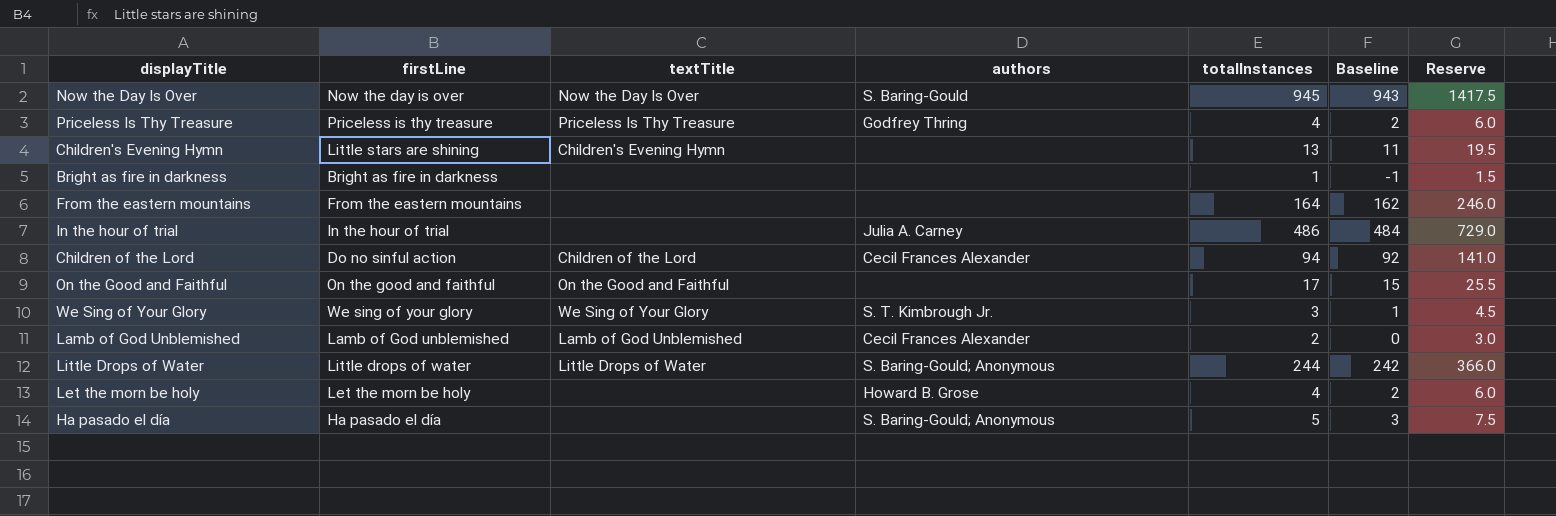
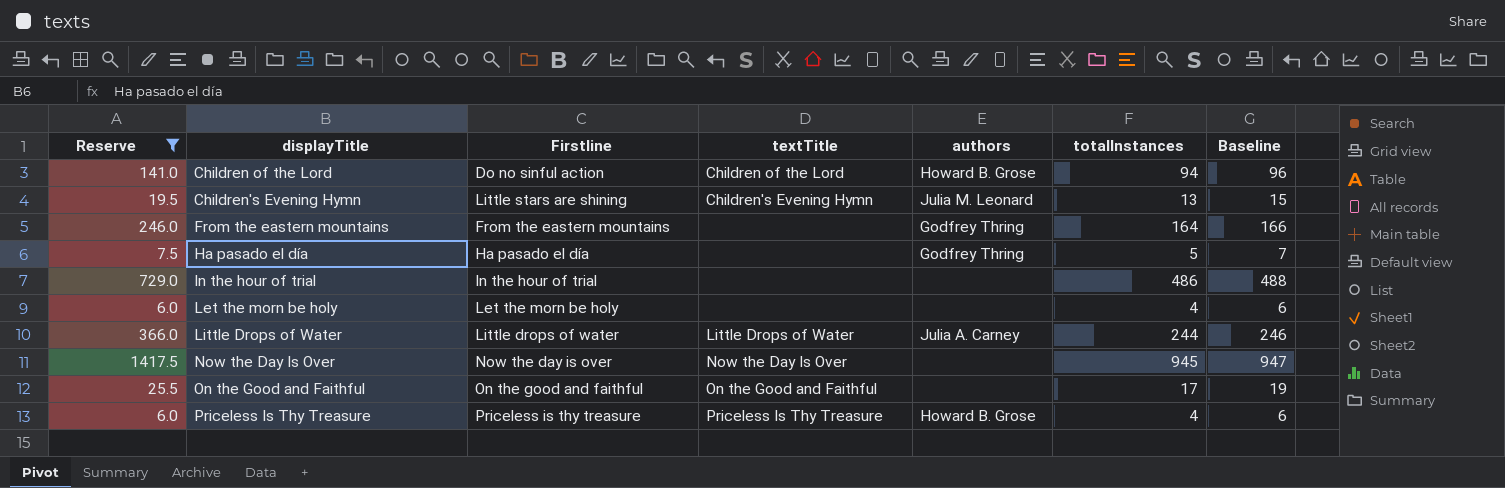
filter: none -> Reserve >= 6.0
row order: none -> displayTitle ascending
column Reserve | position: 7 -> 1
column name: firstLine -> Firstline
column Baseline | formula: [totalInstances] - 2 -> [totalInstances] + 2
Children of the Lord | authors: Cecil Frances Alexander -> Howard B. Grose
Children's Evening Hymn | authors: none -> Julia M. Leonard
From the eastern mountains | authors: none -> Godfrey Thring
Ha pasado el día | authors: S. Baring-Gould; Anonymous -> Godfrey Thring
In the hour of trial | authors: Julia A. Carney -> none
Let the morn be holy | authors: Howard B. Grose -> none
Little Drops of Water | authors: S. Baring-Gould; Anonymous -> Julia A. Carney
Now the Day Is Over | authors: S. Baring-Gould -> none
Priceless Is Thy Treasure | authors: Godfrey Thring -> Howard B. Grose

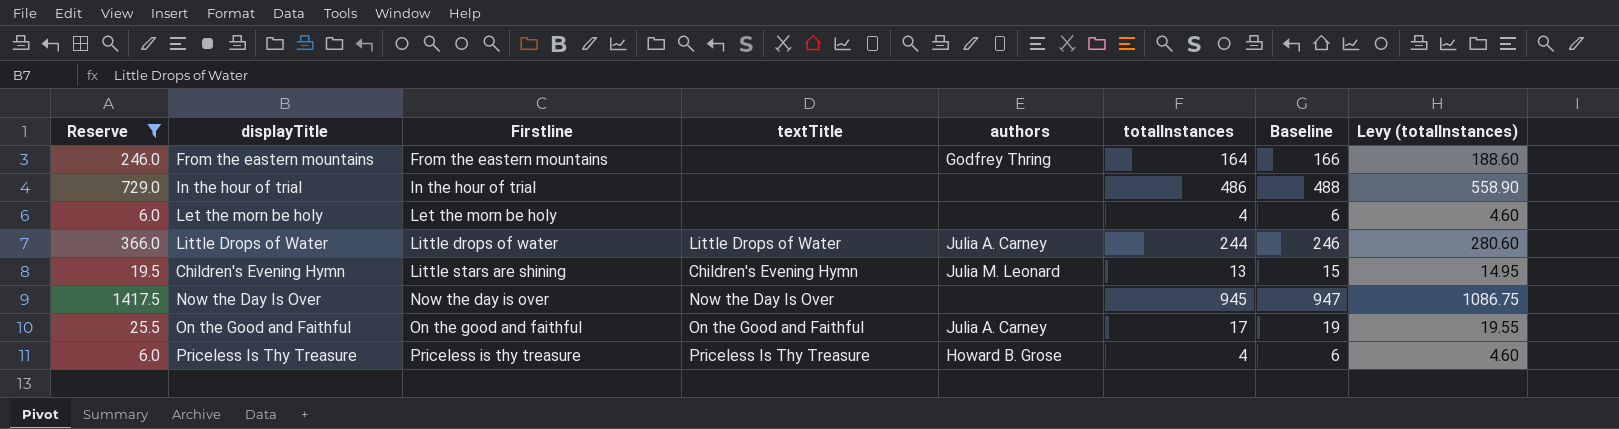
row order: displayTitle ascending -> Firstline ascending
column Levy (totalInstances) | formula: none -> [totalInstances] * 1.15
row Children of the Lord: 141.0 | Do no sinful action | Children of the Lord | Howard B. Grose | 94 | 96 -> none
row Ha pasado el día: 7.5 | Ha pasado el día | none | Godfrey Thring | 5 | 7 -> none
On the Good and Faithful | authors: none -> Julia A. Carney

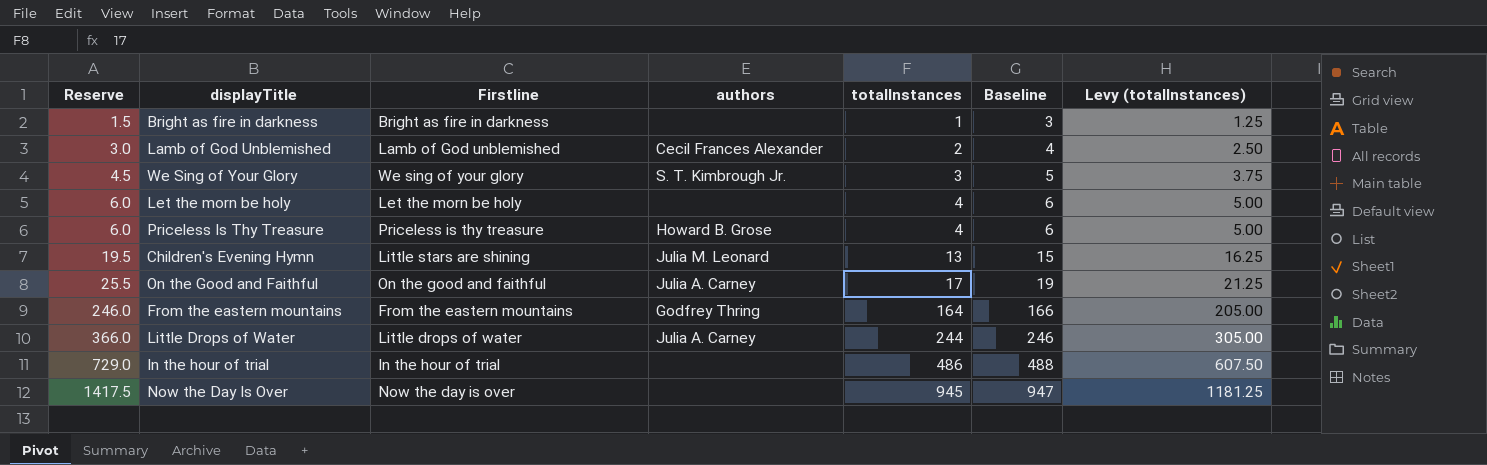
filter: Reserve >= 6.0 -> none
row order: Firstline ascending -> Reserve ascending
column textTitle | position: 4 -> none
column Levy (totalInstances) | formula: [totalInstances] * 1.15 -> [totalInstances] * 1.25

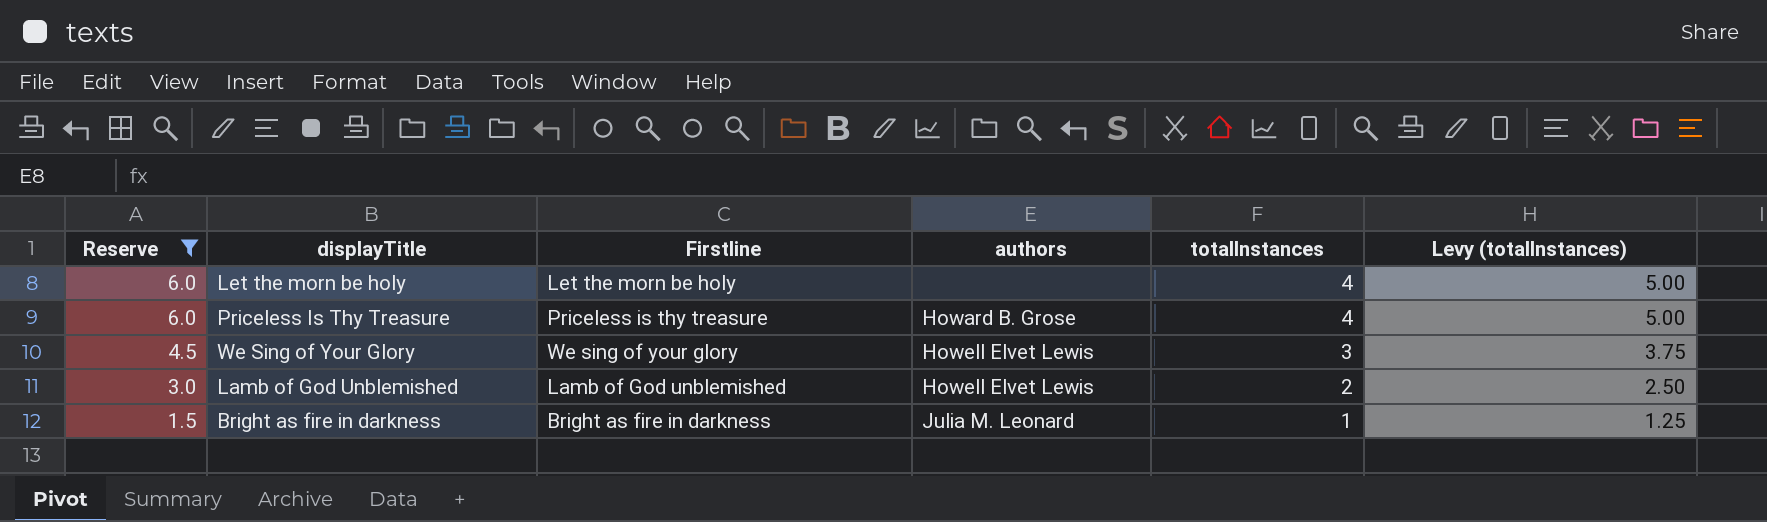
filter: none -> Reserve <= 6.0
row order: Reserve ascending -> Reserve descending
column Baseline | formula: [totalInstances] + 2 -> none
We Sing of Your Glory | authors: S. T. Kimbrough Jr. -> Howell Elvet Lewis
Lamb of God Unblemished | authors: Cecil Frances Alexander -> Howell Elvet Lewis
Bright as fire in darkness | authors: none -> Julia M. Leonard

